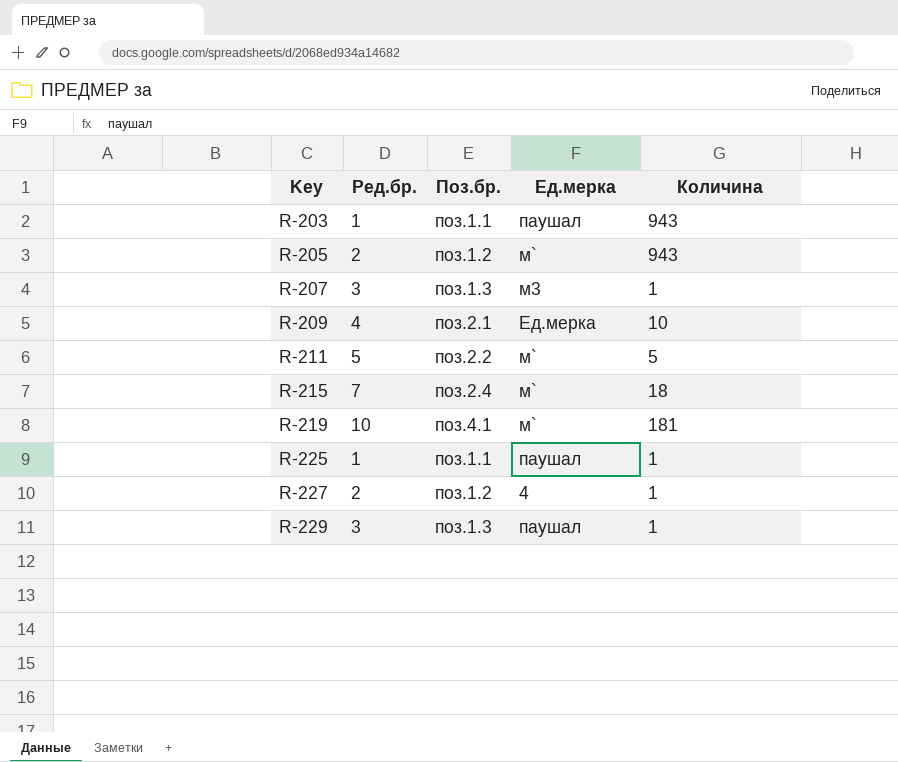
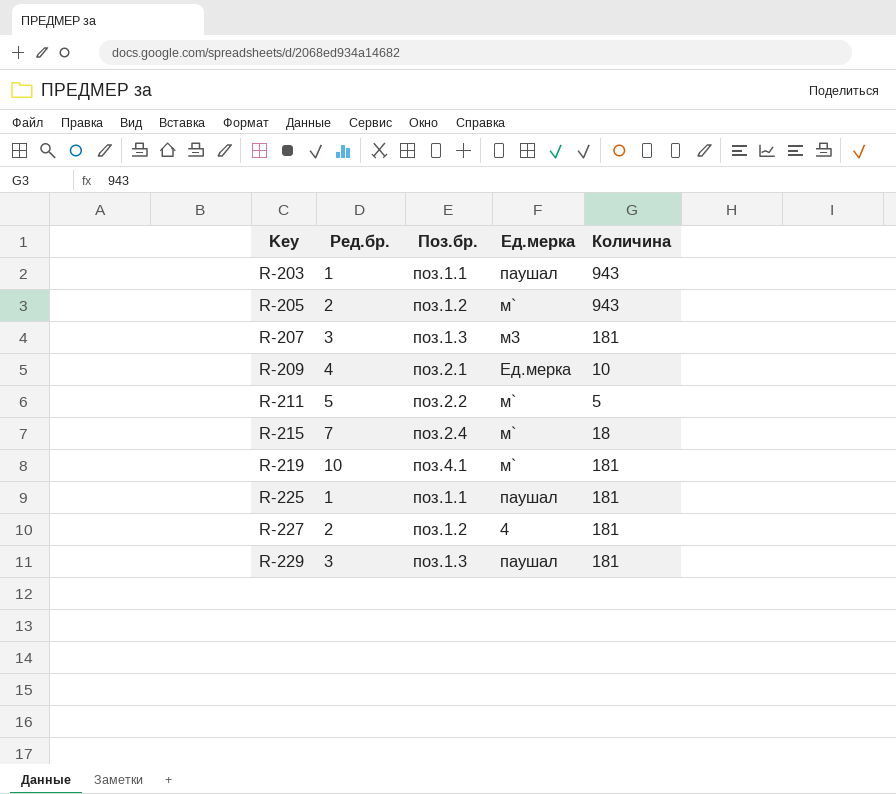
R-207 | Количина: 1 -> 181
R-225 | Количина: 1 -> 181
R-227 | Количина: 1 -> 181
R-229 | Количина: 1 -> 181

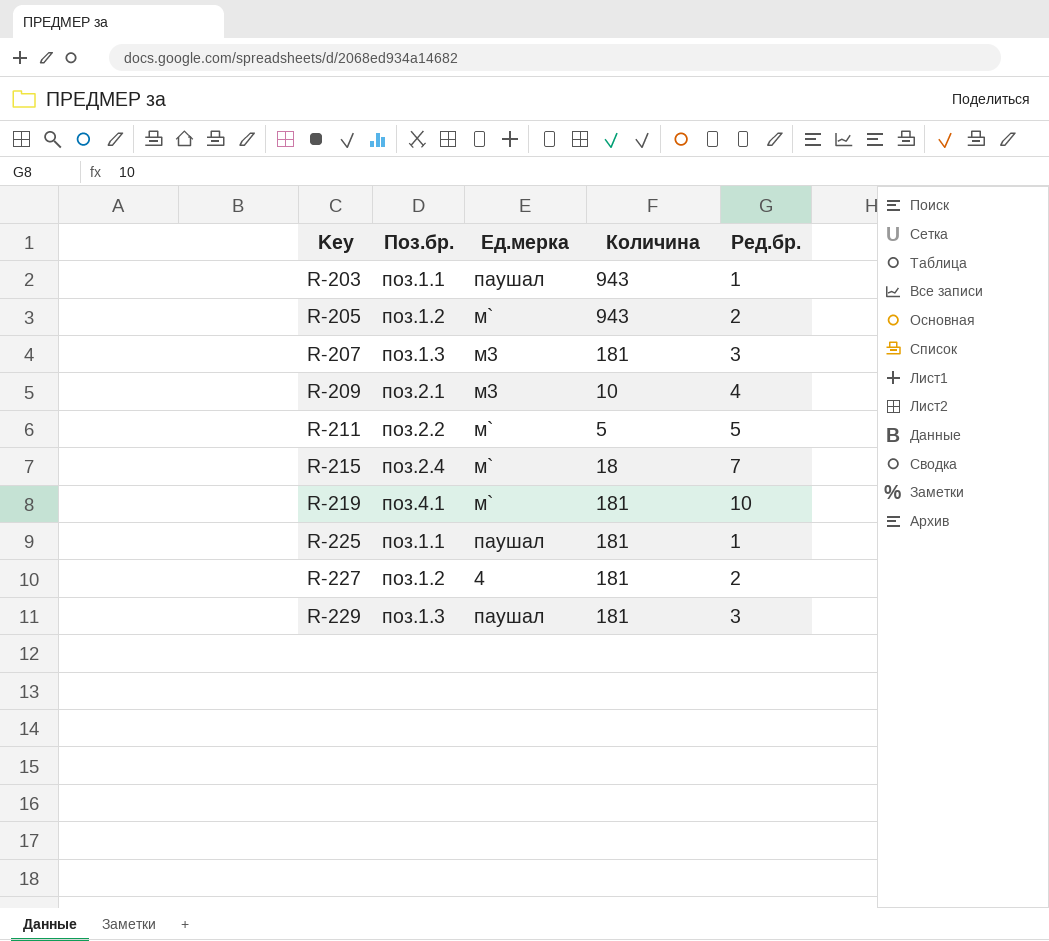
column Ред.бр. | position: 2 -> 5
R-209 | Ед.мерка: Ед.мерка -> м3

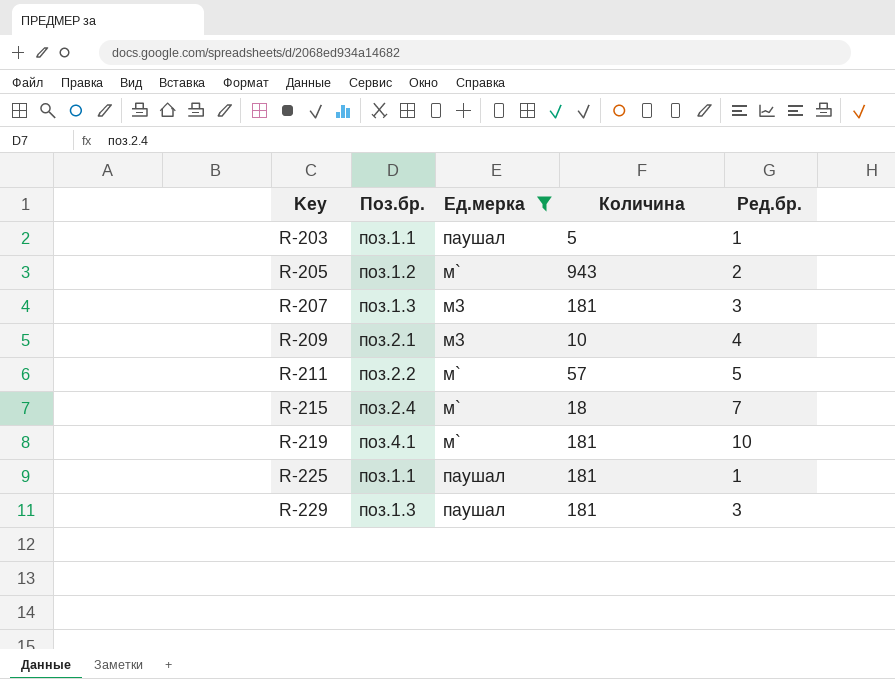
filter: none -> Ед.мерка != 4
R-203 | Количина: 943 -> 5
R-211 | Количина: 5 -> 57

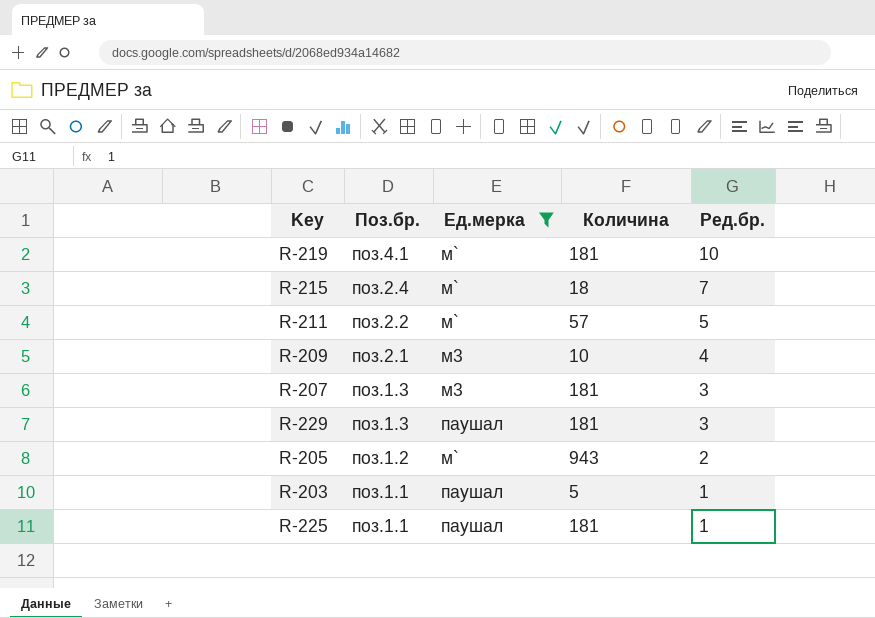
row order: Key ascending -> Поз.бр. descending

